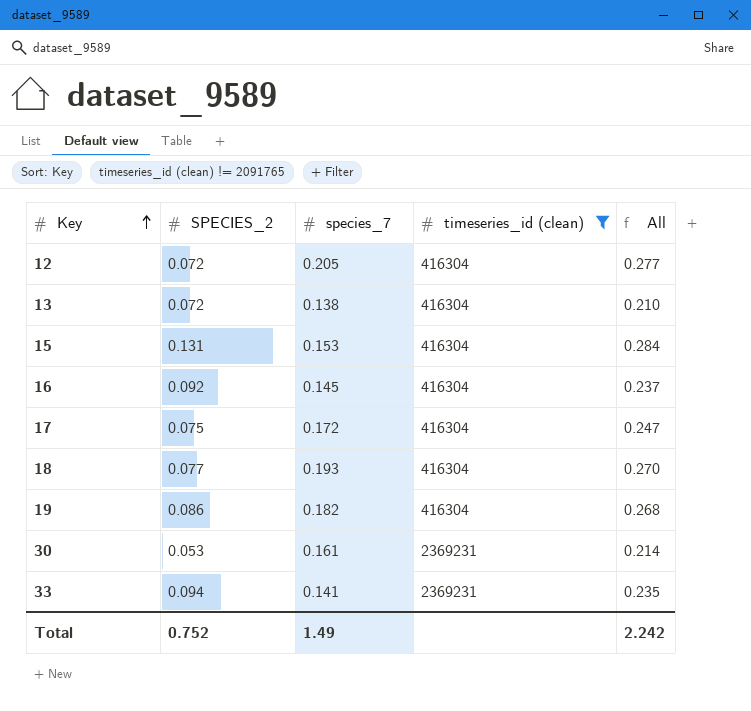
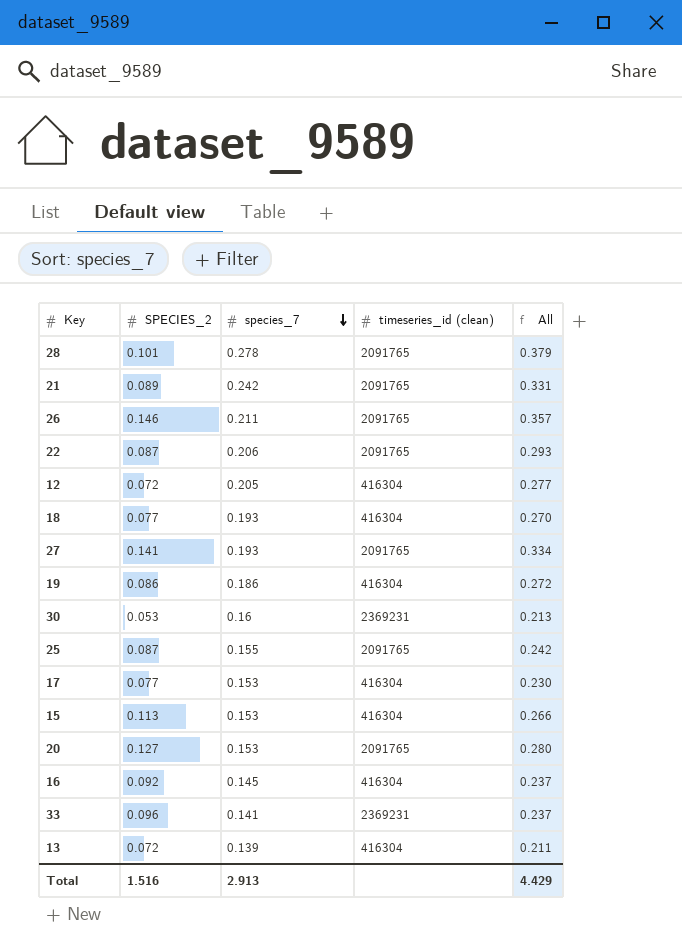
filter: timeseries_id (clean) != 2091765 -> none
row order: Key ascending -> species_7 descending
19 | species_7: 0.182 -> 0.186
19 | All: 0.268 -> 0.272
30 | species_7: 0.161 -> 0.16
30 | All: 0.214 -> 0.213
17 | SPECIES_2: 0.075 -> 0.077
17 | species_7: 0.172 -> 0.153
17 | All: 0.247 -> 0.230
15 | SPECIES_2: 0.131 -> 0.113
15 | All: 0.284 -> 0.266
33 | SPECIES_2: 0.094 -> 0.096
33 | All: 0.235 -> 0.237
13 | species_7: 0.138 -> 0.139
13 | All: 0.210 -> 0.211
Total | SPECIES_2: 0.752 -> 1.516
Total | species_7: 1.49 -> 2.913
Total | All: 2.242 -> 4.429

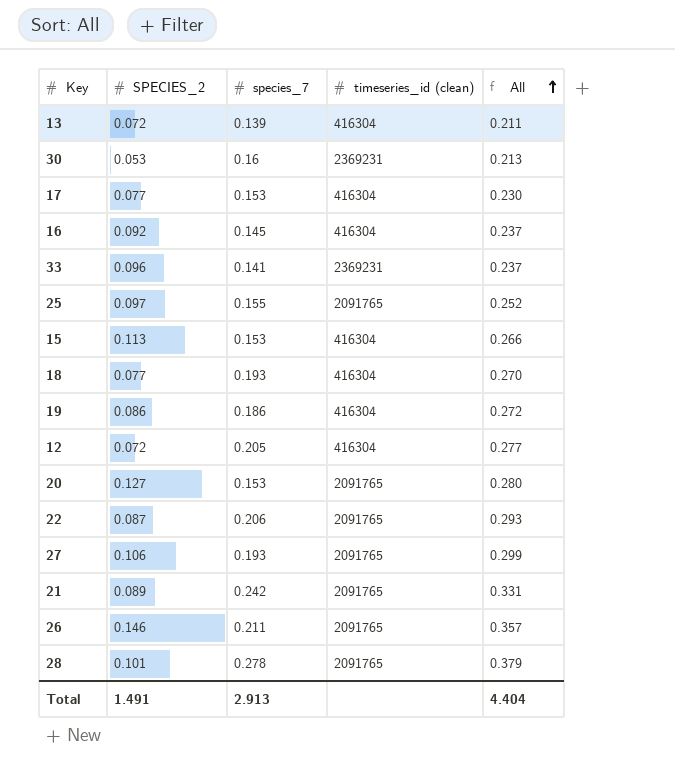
row order: species_7 descending -> All ascending
25 | SPECIES_2: 0.087 -> 0.097
25 | All: 0.242 -> 0.252
27 | SPECIES_2: 0.141 -> 0.106
27 | All: 0.334 -> 0.299
Total | SPECIES_2: 1.516 -> 1.491
Total | All: 4.429 -> 4.404

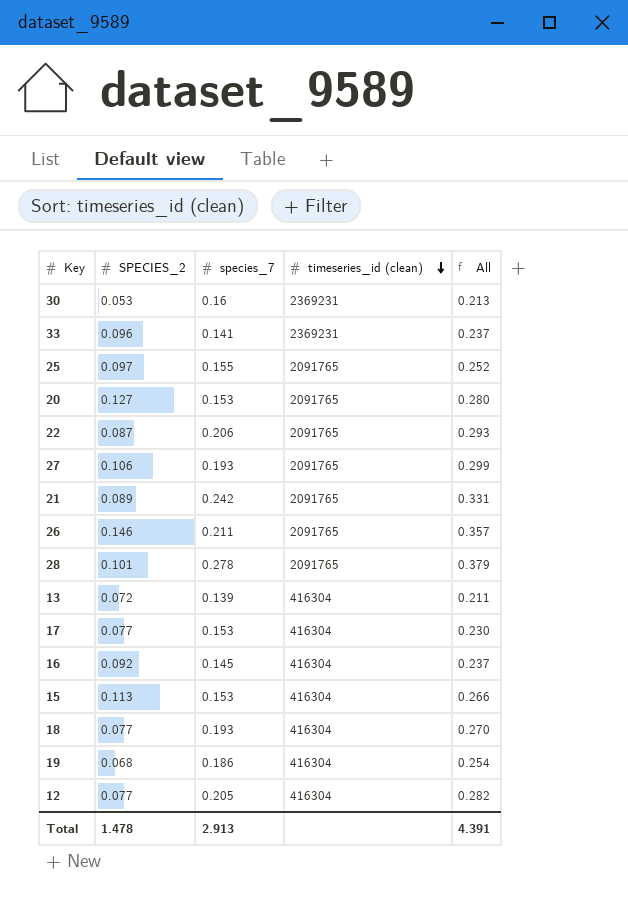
row order: All ascending -> timeseries_id (clean) descending
19 | SPECIES_2: 0.086 -> 0.068
19 | All: 0.272 -> 0.254
12 | SPECIES_2: 0.072 -> 0.077
12 | All: 0.277 -> 0.282
Total | SPECIES_2: 1.491 -> 1.478
Total | All: 4.404 -> 4.391

